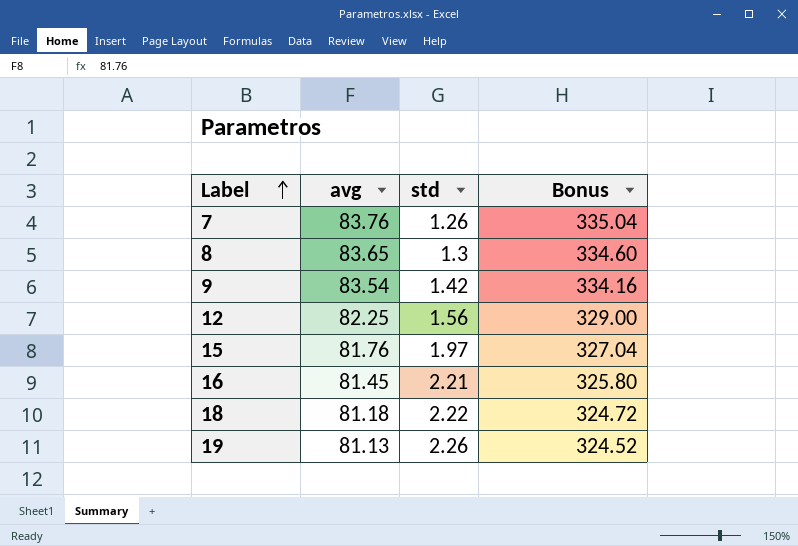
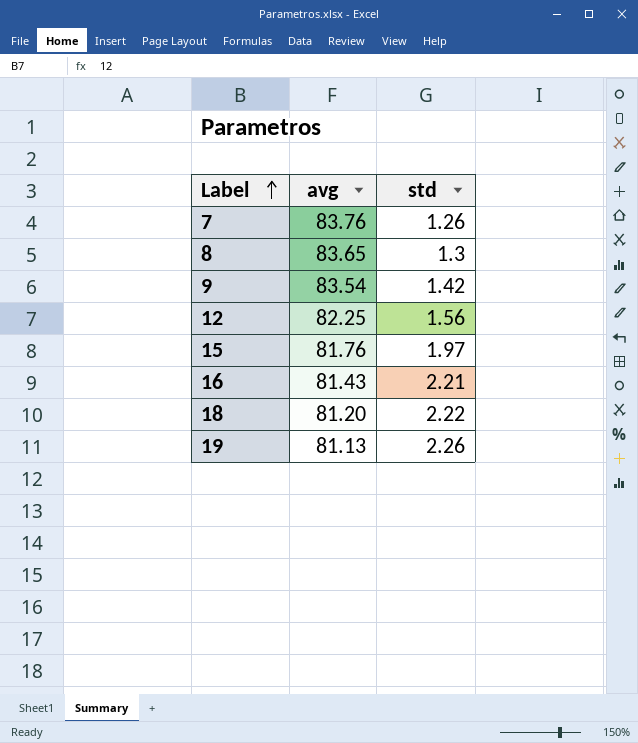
column Bonus | formula: [avg] * 4 -> none
16 | avg: 81.45 -> 81.43
18 | avg: 81.18 -> 81.20

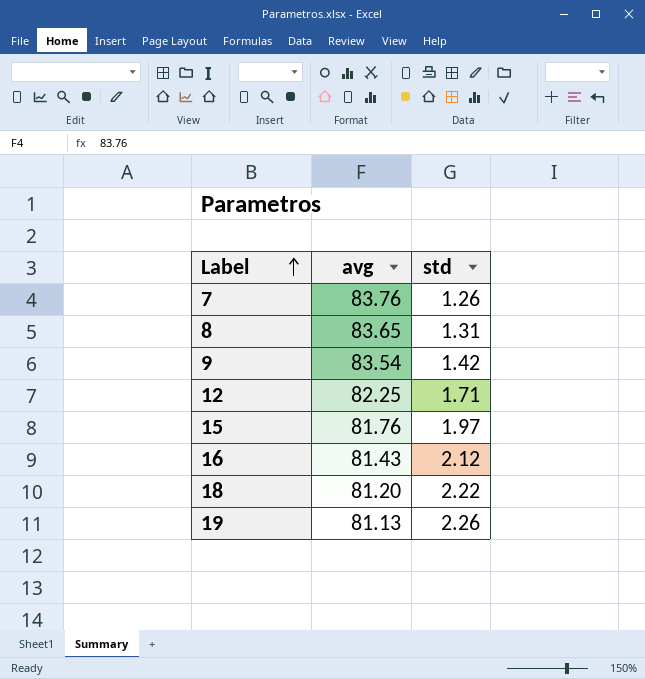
8 | std: 1.3 -> 1.31
12 | std: 1.56 -> 1.71
16 | std: 2.21 -> 2.12

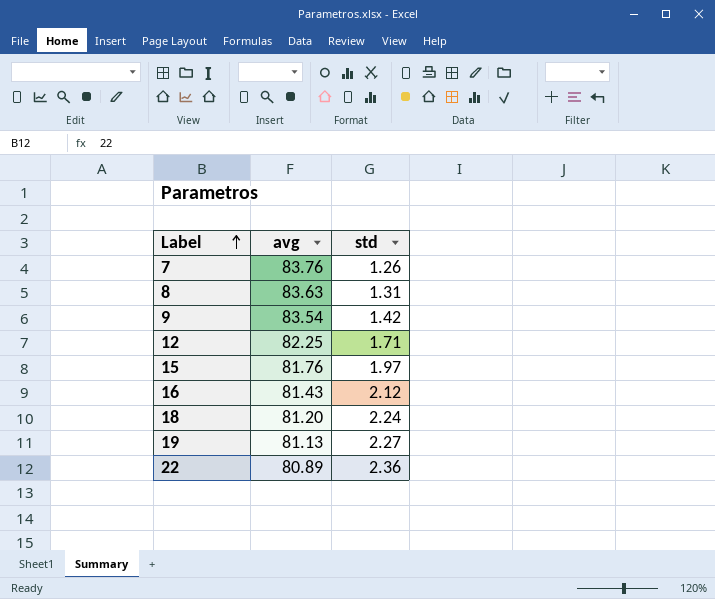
8 | avg: 83.65 -> 83.63
18 | std: 2.22 -> 2.24
19 | std: 2.26 -> 2.27
row 22: none -> 80.89 | 2.36

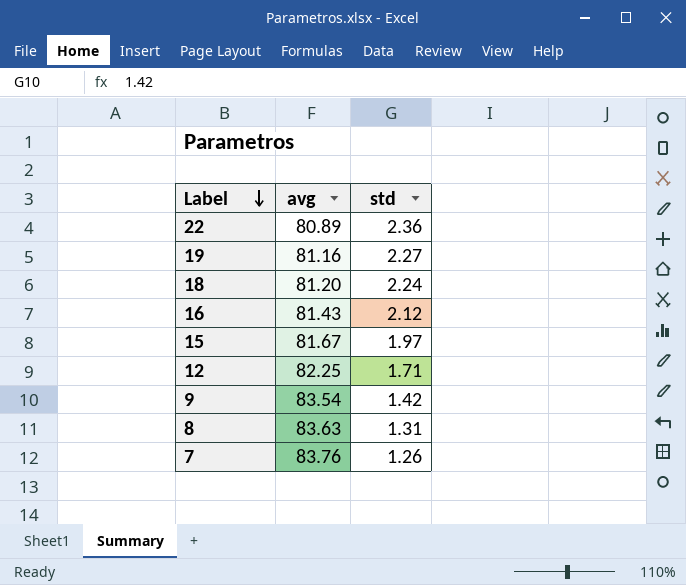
row order: Label ascending -> Label descending
19 | avg: 81.13 -> 81.16
15 | avg: 81.76 -> 81.67

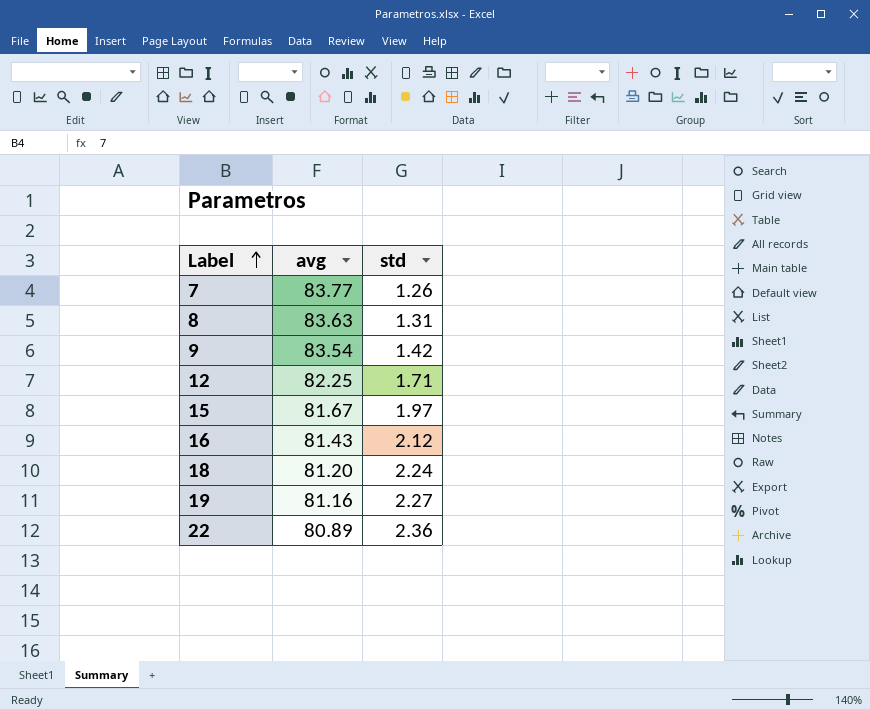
row order: Label descending -> Label ascending
7 | avg: 83.76 -> 83.77

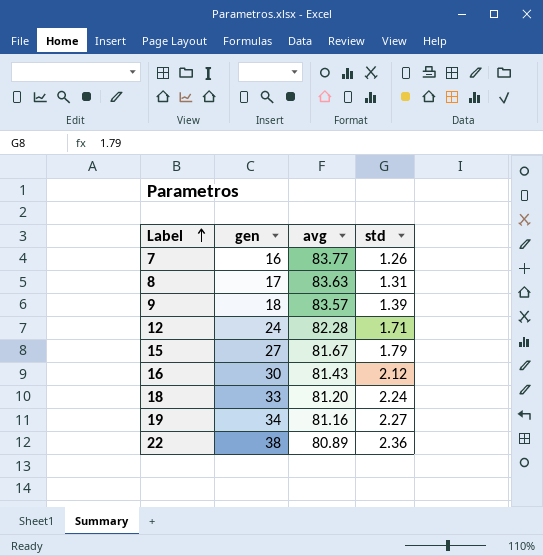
column gen | position: none -> 2
9 | avg: 83.54 -> 83.57
9 | std: 1.42 -> 1.39
12 | avg: 82.25 -> 82.28
15 | std: 1.97 -> 1.79

